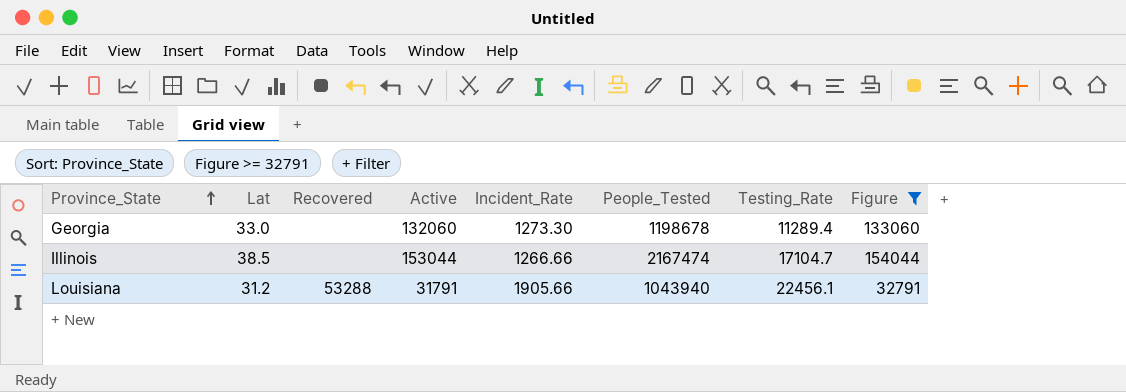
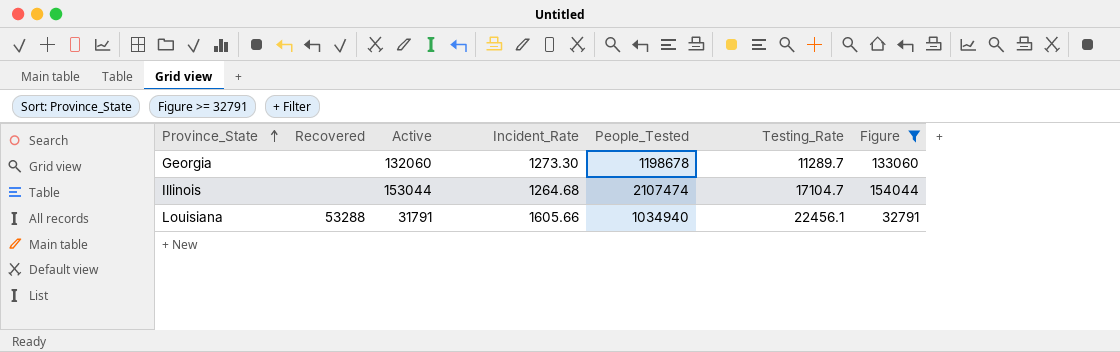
column Lat | position: 2 -> none
Georgia | Testing_Rate: 11289.4 -> 11289.7
Illinois | Incident_Rate: 1266.66 -> 1264.68
Illinois | People_Tested: 2167474 -> 2107474
Louisiana | Incident_Rate: 1905.66 -> 1605.66
Louisiana | People_Tested: 1043940 -> 1034940

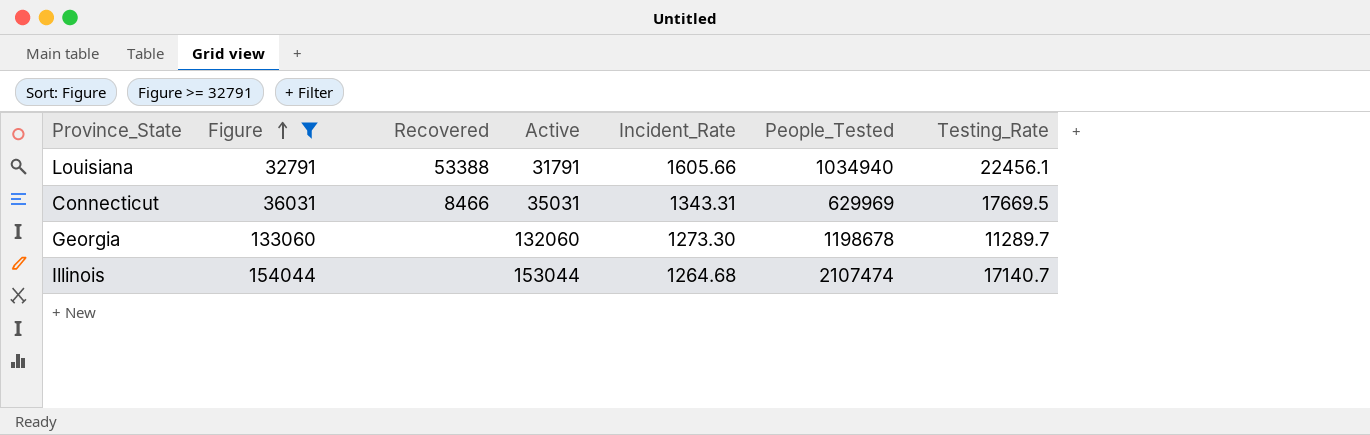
row order: Province_State ascending -> Figure ascending
column Figure | position: 7 -> 2
Louisiana | Recovered: 53288 -> 53388
row Connecticut: none -> 36031 | 8466 | 35031 | 1343.31 | 629969 | 17669.5
Illinois | Testing_Rate: 17104.7 -> 17140.7

